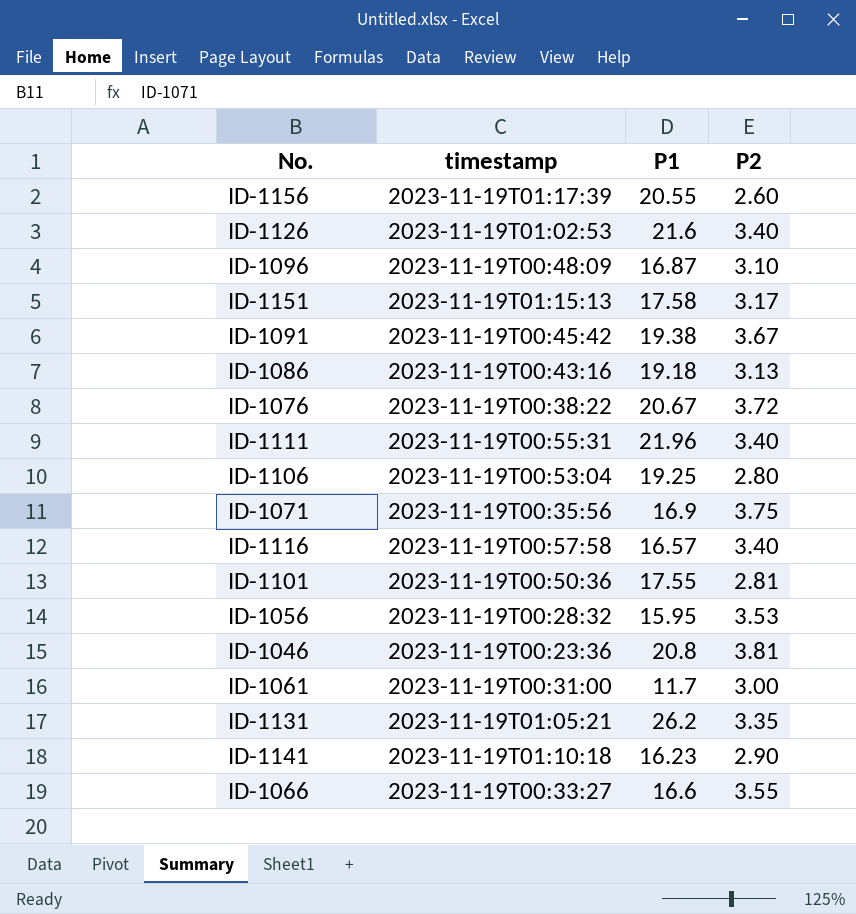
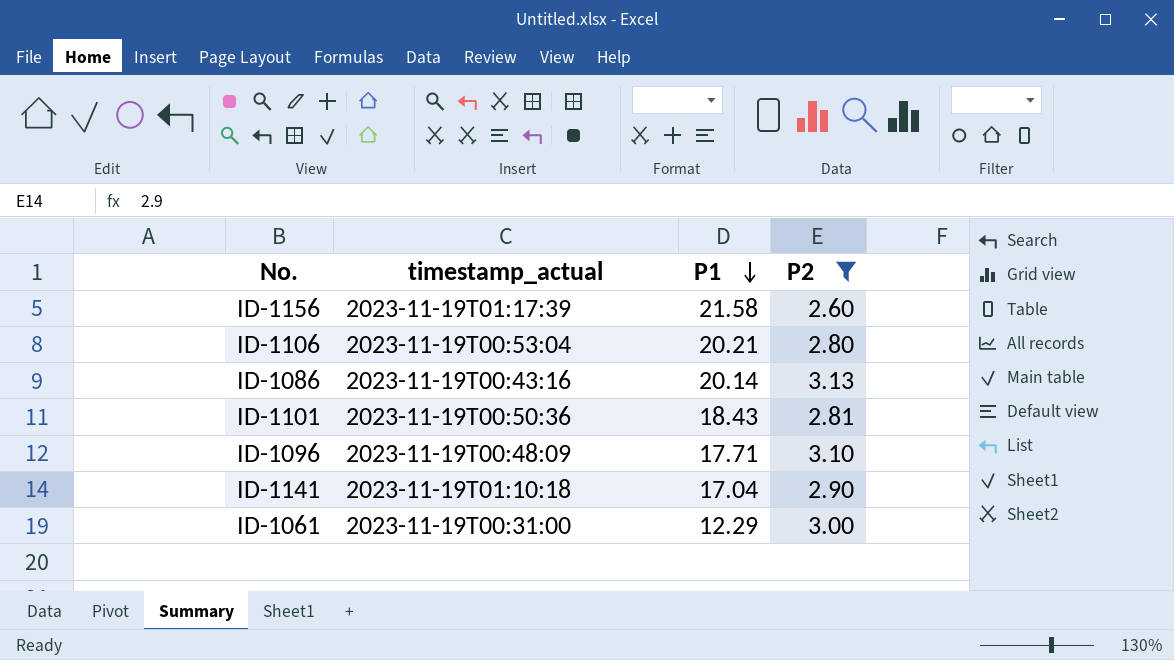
filter: none -> P2 <= 3.13
row order: none -> P1 descending
column name: timestamp -> timestamp_actual
ID-1156 | P1: 20.55 -> 21.58
ID-1106 | P1: 19.25 -> 20.21
ID-1086 | P1: 19.18 -> 20.14
ID-1101 | P1: 17.55 -> 18.43
ID-1096 | P1: 16.87 -> 17.71
ID-1141 | P1: 16.23 -> 17.04
ID-1061 | P1: 11.7 -> 12.29

